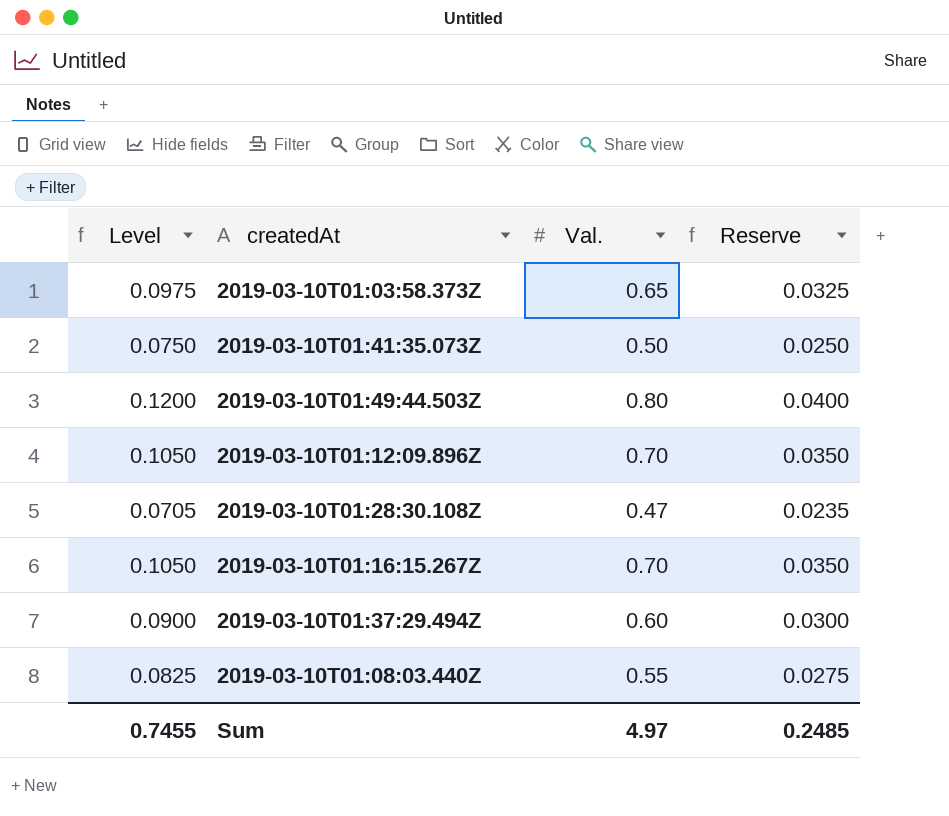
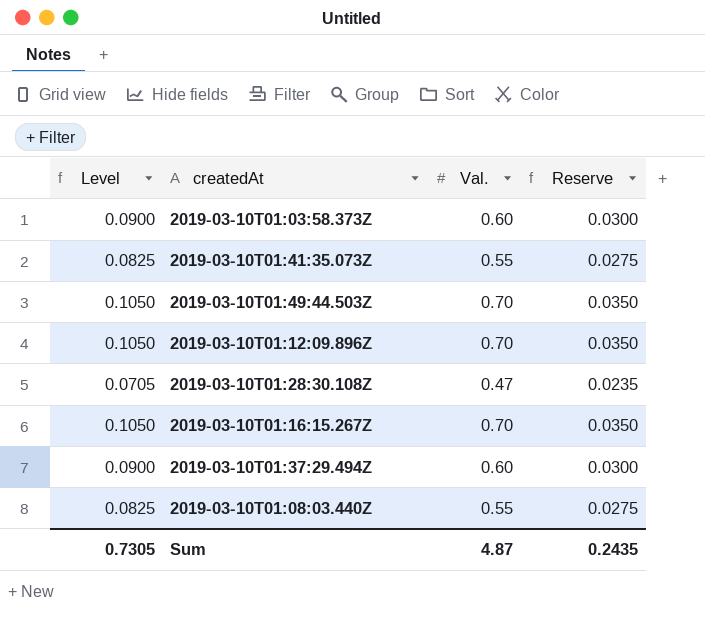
2019-03-10T01:03:58.373Z | Level: 0.0975 -> 0.0900
2019-03-10T01:03:58.373Z | Val.: 0.65 -> 0.60
2019-03-10T01:03:58.373Z | Reserve: 0.0325 -> 0.0300
2019-03-10T01:41:35.073Z | Level: 0.0750 -> 0.0825
2019-03-10T01:41:35.073Z | Val.: 0.50 -> 0.55
2019-03-10T01:41:35.073Z | Reserve: 0.0250 -> 0.0275
2019-03-10T01:49:44.503Z | Level: 0.1200 -> 0.1050
2019-03-10T01:49:44.503Z | Val.: 0.80 -> 0.70
2019-03-10T01:49:44.503Z | Reserve: 0.0400 -> 0.0350
Sum | Level: 0.7455 -> 0.7305
Sum | Val.: 4.97 -> 4.87
Sum | Reserve: 0.2485 -> 0.2435

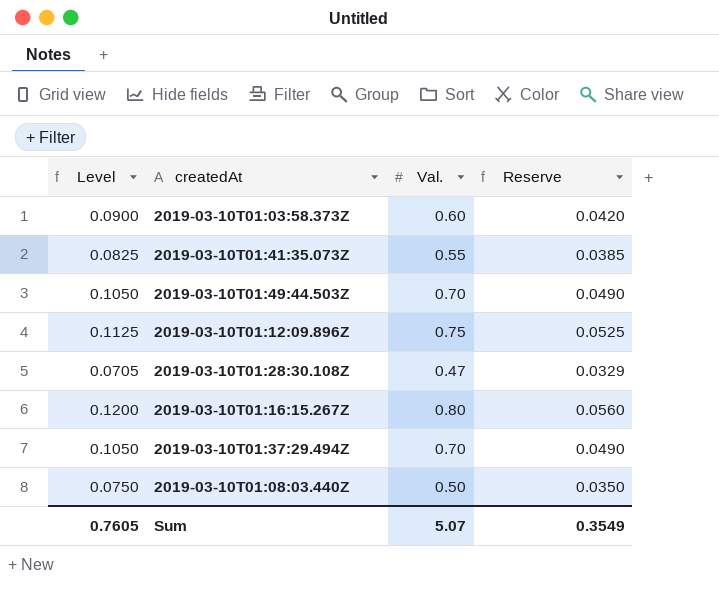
column Reserve | formula: [Val.] * 0.05 -> [Val.] * 0.07
2019-03-10T01:12:09.896Z | Level: 0.1050 -> 0.1125
2019-03-10T01:12:09.896Z | Val.: 0.70 -> 0.75
2019-03-10T01:16:15.267Z | Level: 0.1050 -> 0.1200
2019-03-10T01:16:15.267Z | Val.: 0.70 -> 0.80
2019-03-10T01:37:29.494Z | Level: 0.0900 -> 0.1050
2019-03-10T01:37:29.494Z | Val.: 0.60 -> 0.70
2019-03-10T01:08:03.440Z | Level: 0.0825 -> 0.0750
2019-03-10T01:08:03.440Z | Val.: 0.55 -> 0.50
Sum | Level: 0.7305 -> 0.7605
Sum | Val.: 4.87 -> 5.07
Sum | Reserve: 0.2435 -> 0.3549

